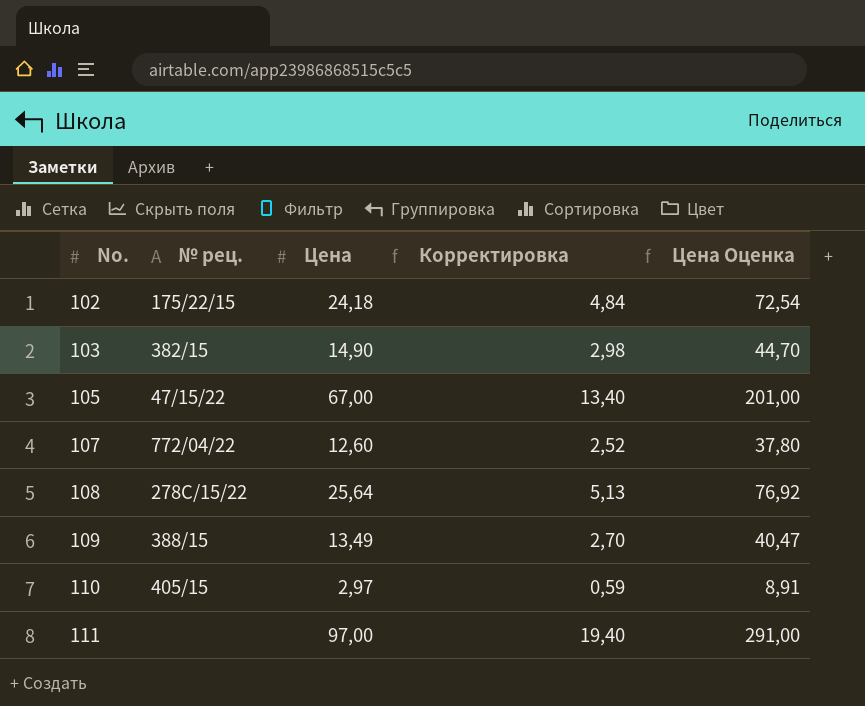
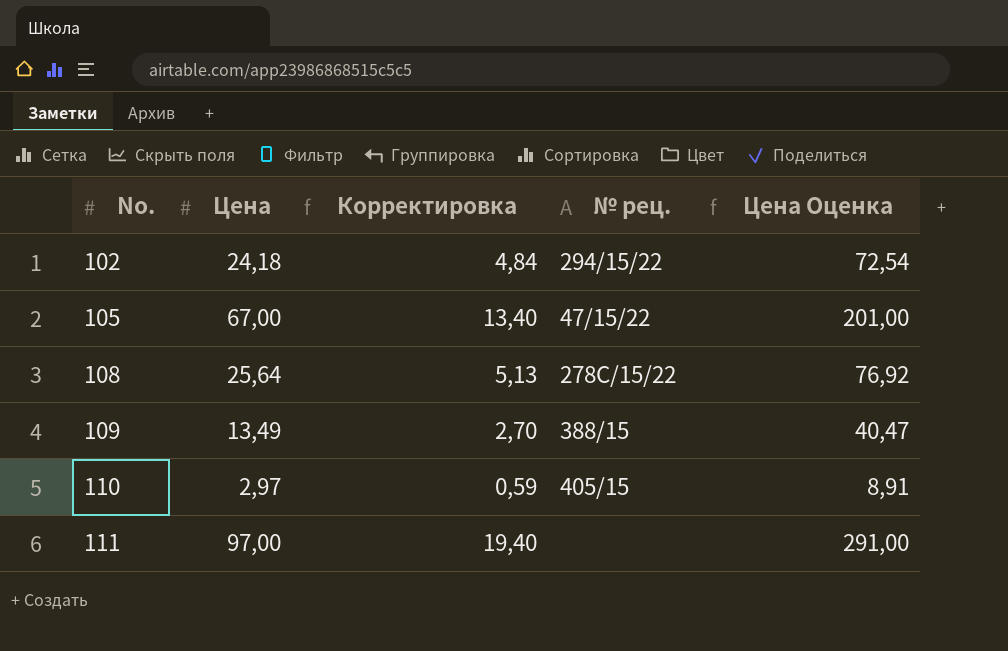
column № рец. | position: 2 -> 4
row 103: 382/15 | 14,90 | 2,98 | 44,70 -> none
row 107: 772/04/22 | 12,60 | 2,52 | 37,80 -> none
102 | № рец.: 175/22/15 -> 294/15/22

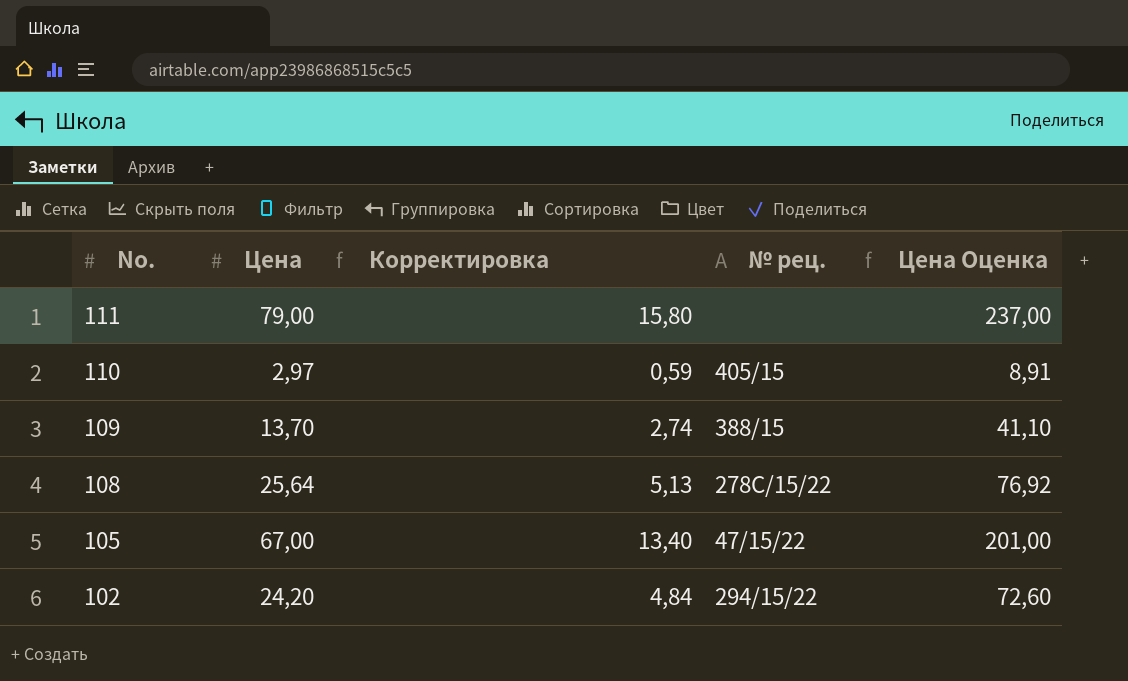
row order: No. ascending -> No. descending
111 | Цена: 97,00 -> 79,00
111 | Корректировка: 19,40 -> 15,80
111 | Цена Оценка: 291,00 -> 237,00
109 | Цена: 13,49 -> 13,70
109 | Корректировка: 2,70 -> 2,74
109 | Цена Оценка: 40,47 -> 41,10
102 | Цена: 24,18 -> 24,20
102 | Цена Оценка: 72,54 -> 72,60

